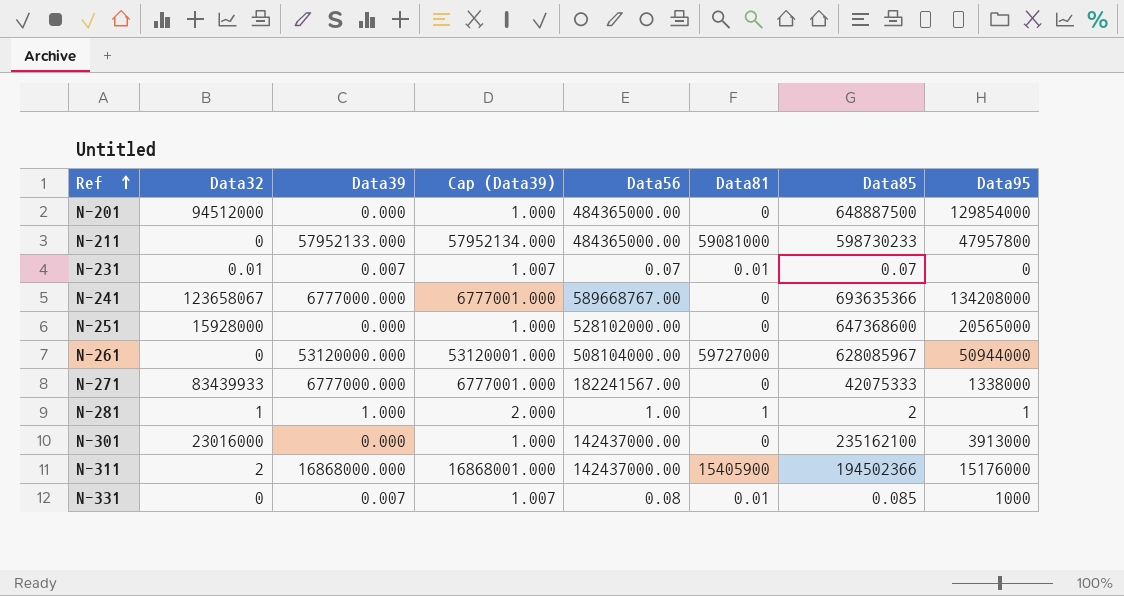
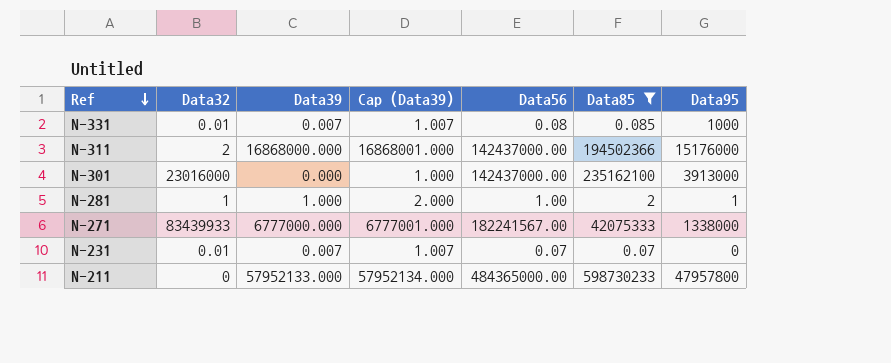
filter: none -> Data85 <= 598730233
row order: Ref ascending -> Ref descending
column Data81 | position: 6 -> none
N-331 | Data32: 0 -> 0.01

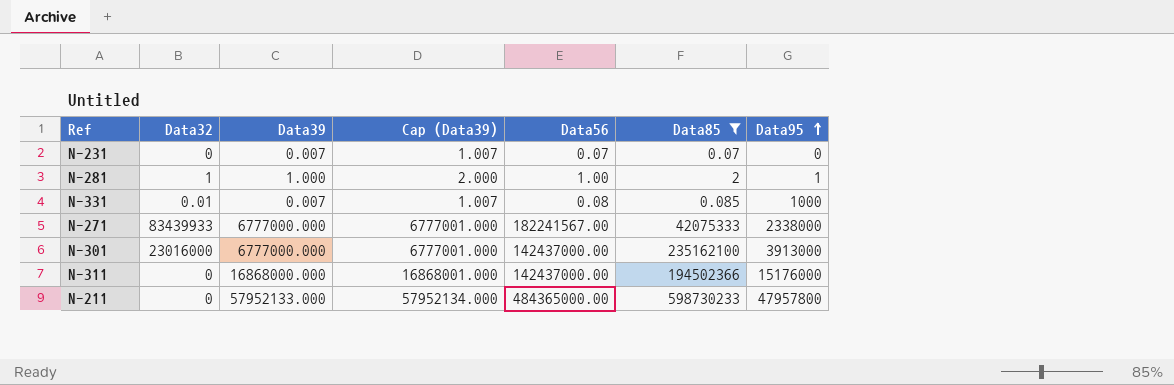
row order: Ref descending -> Data95 ascending
N-231 | Data32: 0.01 -> 0
N-271 | Data95: 1338000 -> 2338000
N-301 | Data39: 0.000 -> 6777000.000
N-301 | Cap (Data39): 1.000 -> 6777001.000
N-311 | Data32: 2 -> 0

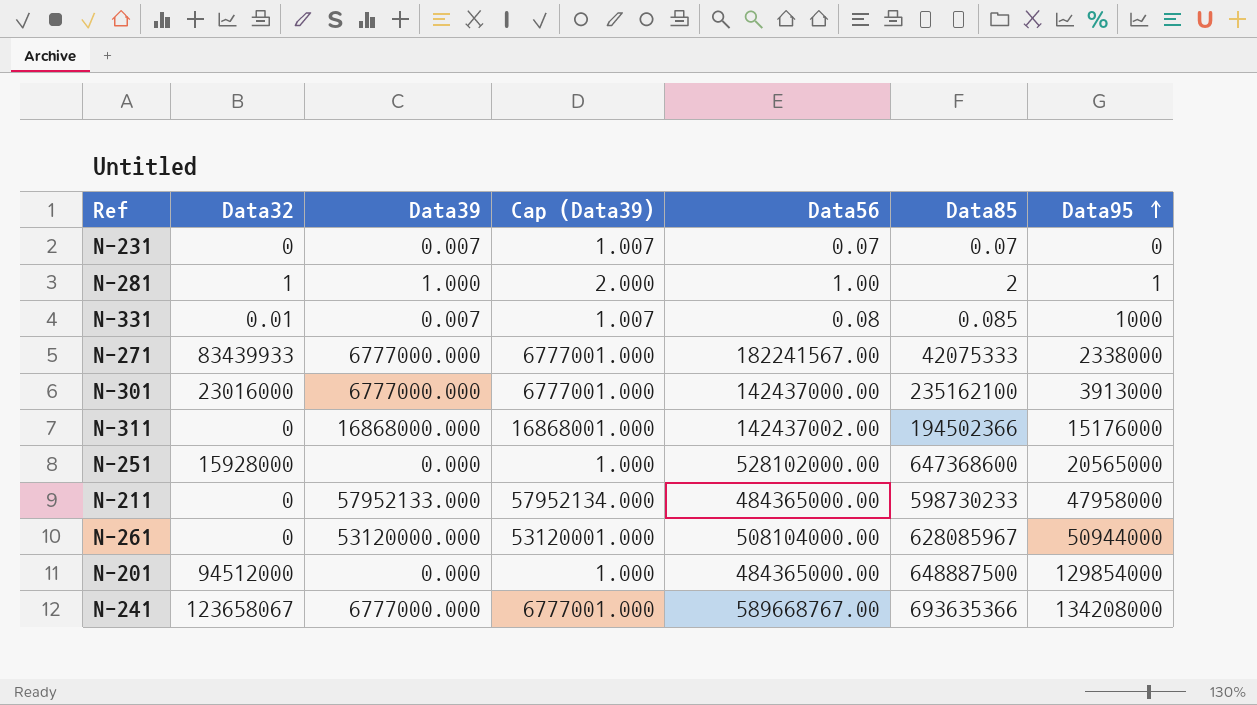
filter: Data85 <= 598730233 -> none
N-311 | Data56: 142437000.00 -> 142437002.00
N-211 | Data95: 47957800 -> 47958000

